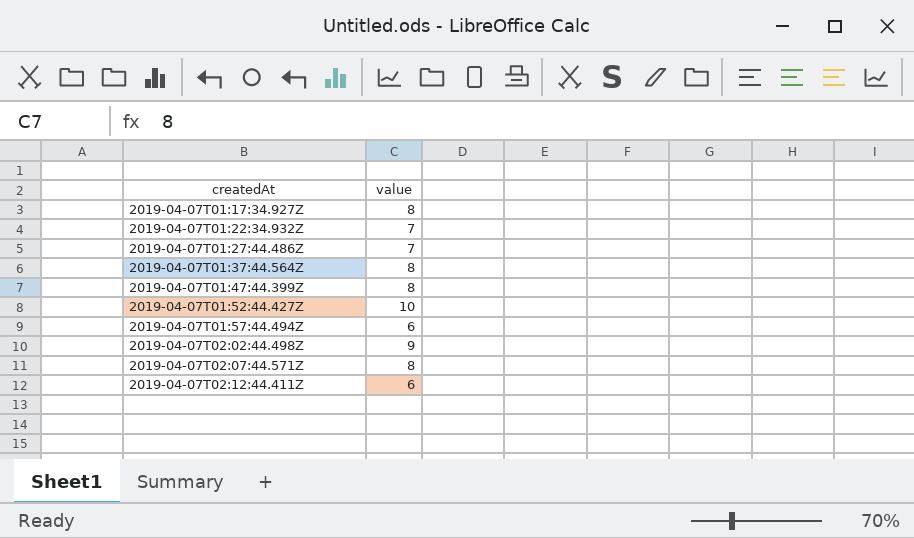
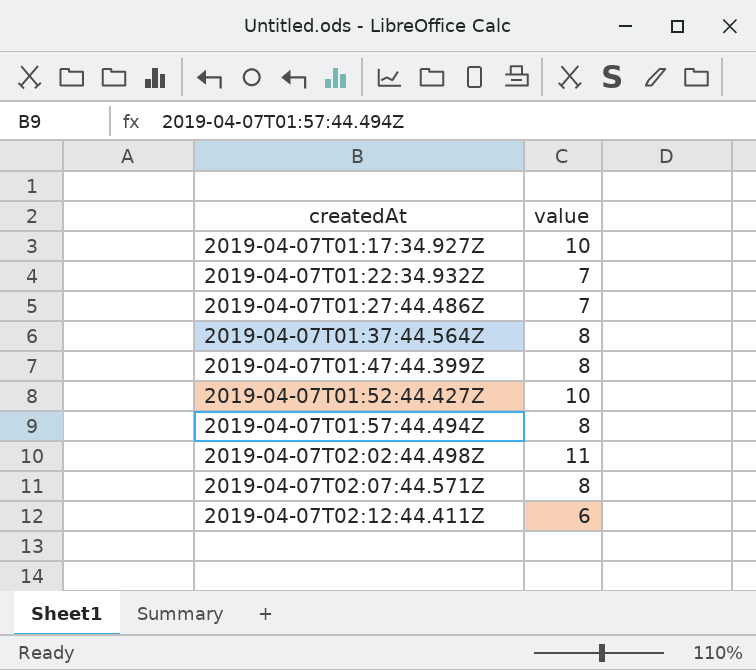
2019-04-07T01:17:34.927Z | value: 8 -> 10
2019-04-07T01:57:44.494Z | value: 6 -> 8
2019-04-07T02:02:44.498Z | value: 9 -> 11

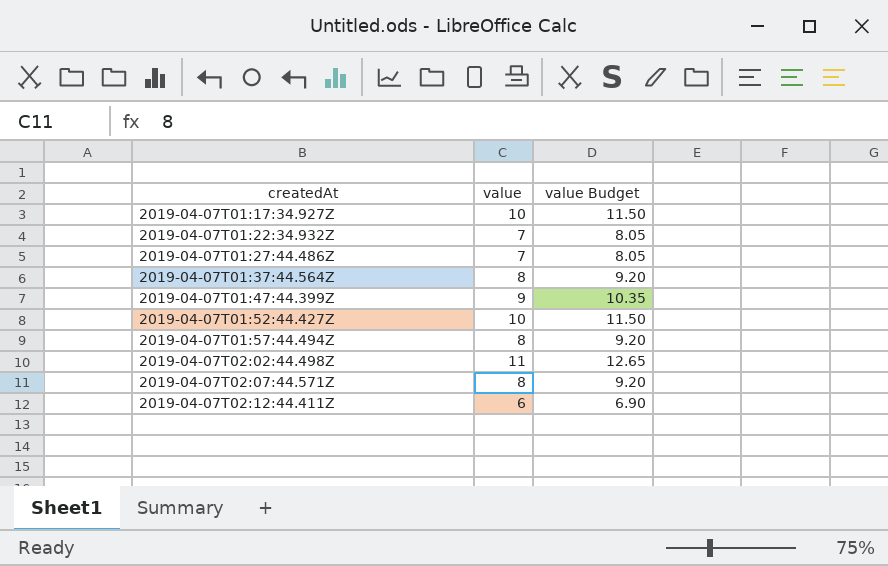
column value Budget | formula: none -> [value] * 1.15
2019-04-07T01:47:44.399Z | value: 8 -> 9

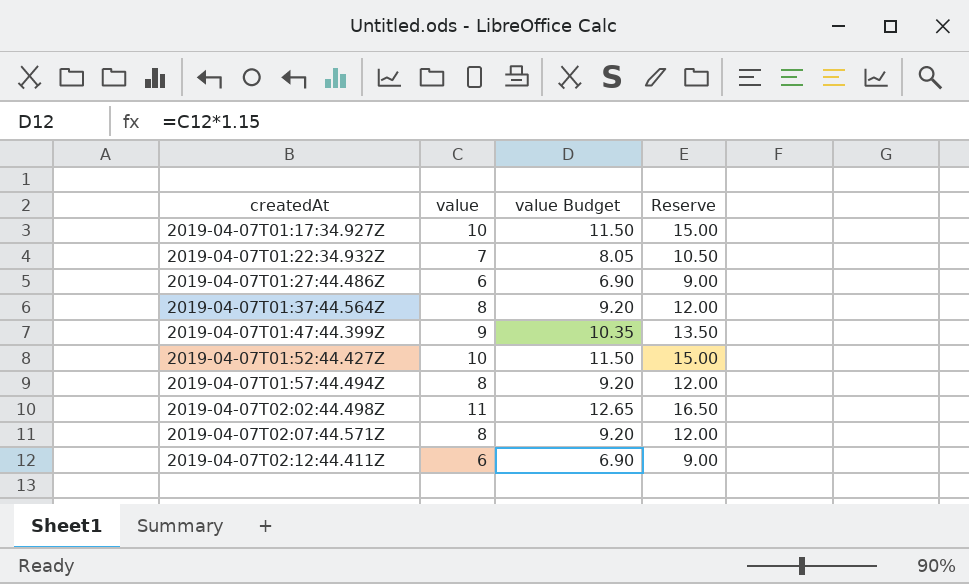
column Reserve | formula: none -> [value] * 1.5
2019-04-07T01:27:44.486Z | value: 7 -> 6
2019-04-07T01:27:44.486Z | value Budget: 8.05 -> 6.90

